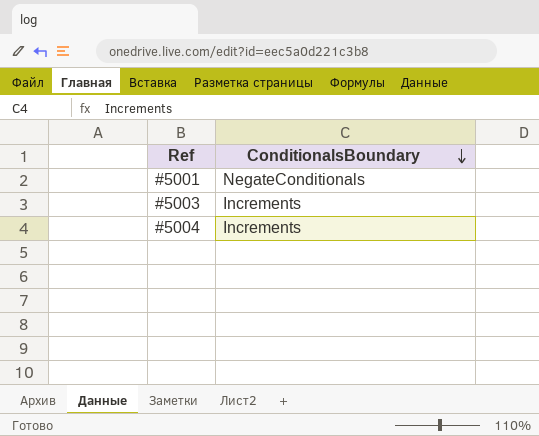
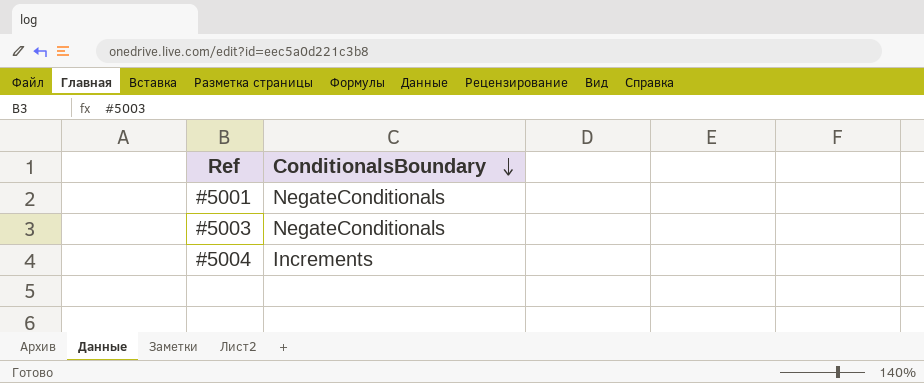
#5003 | ConditionalsBoundary: Increments -> NegateConditionals

